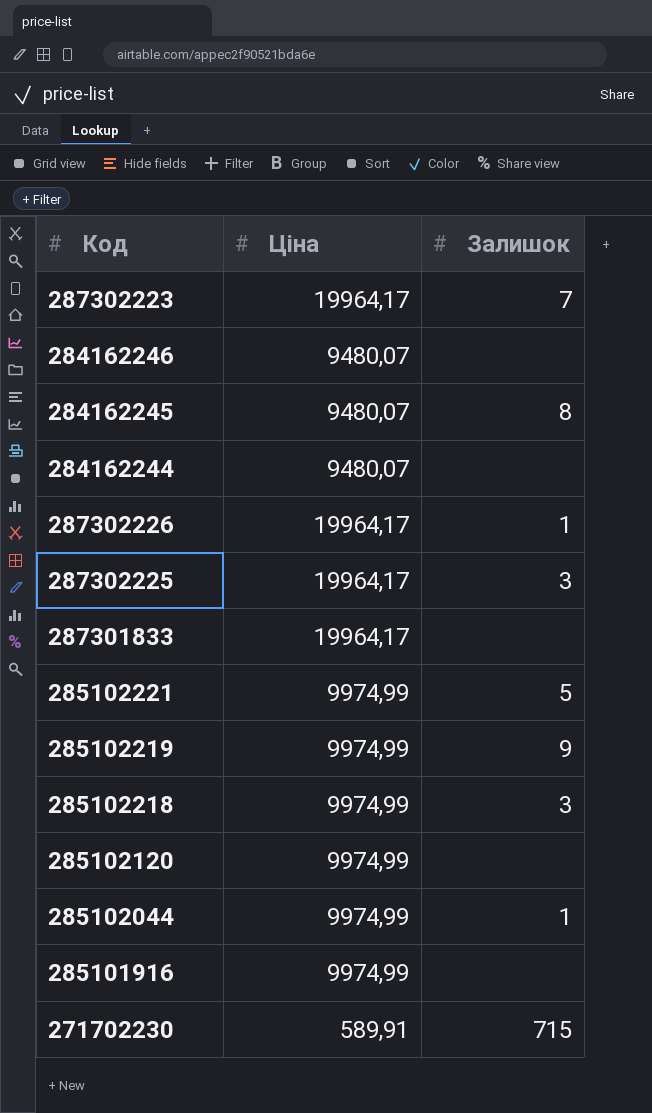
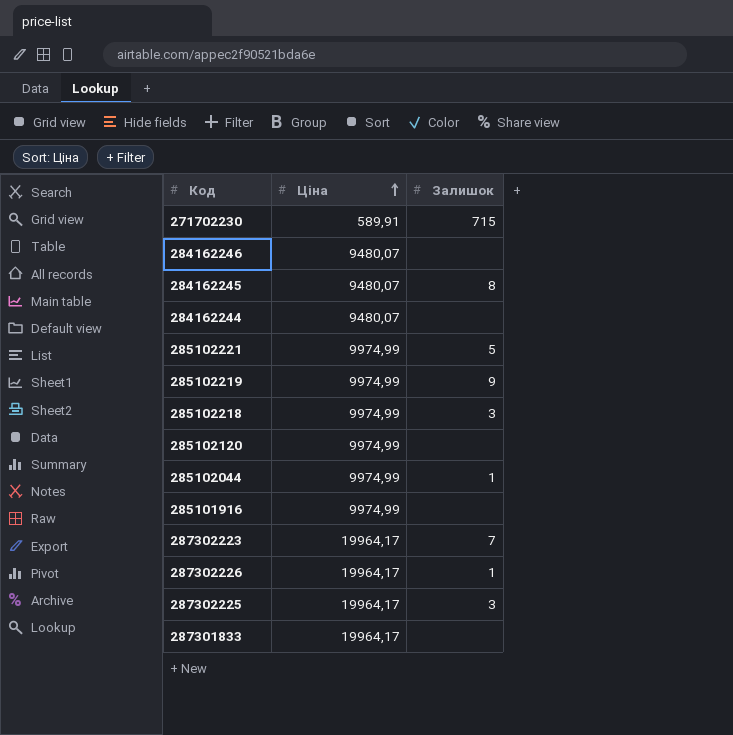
row order: none -> Ціна ascending

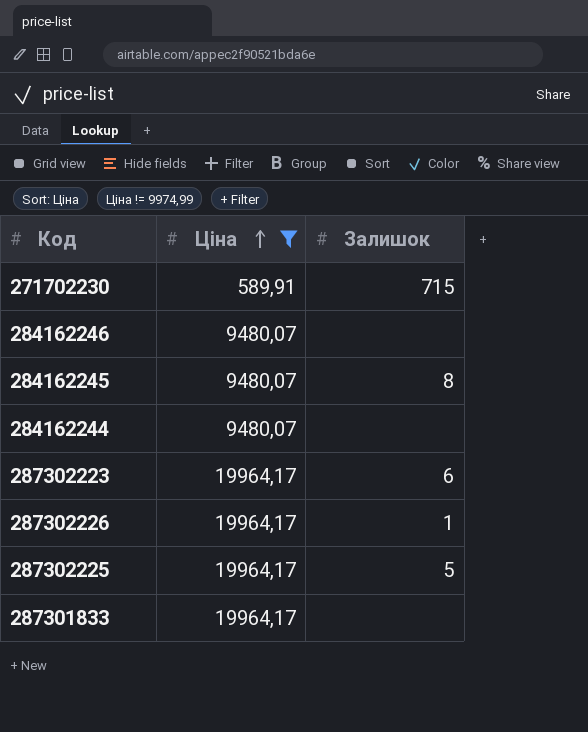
filter: none -> Ціна != 9974,99
287302223 | Залишок: 7 -> 6
287302225 | Залишок: 3 -> 5

